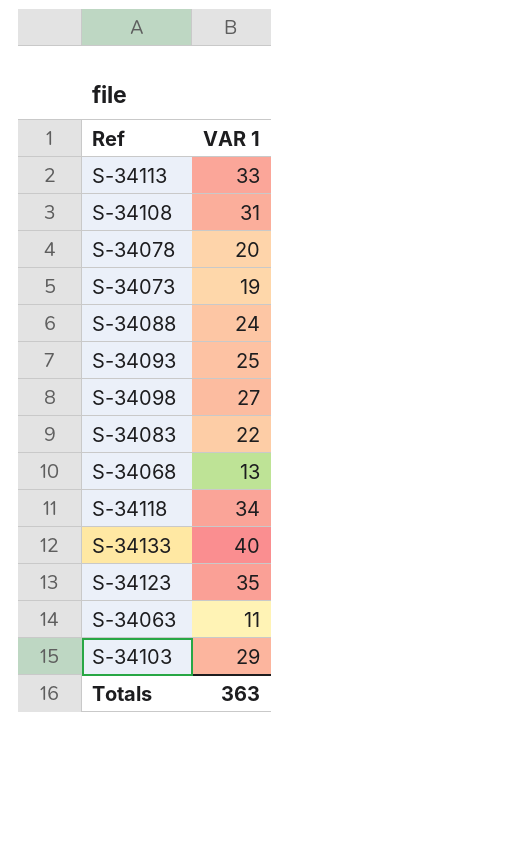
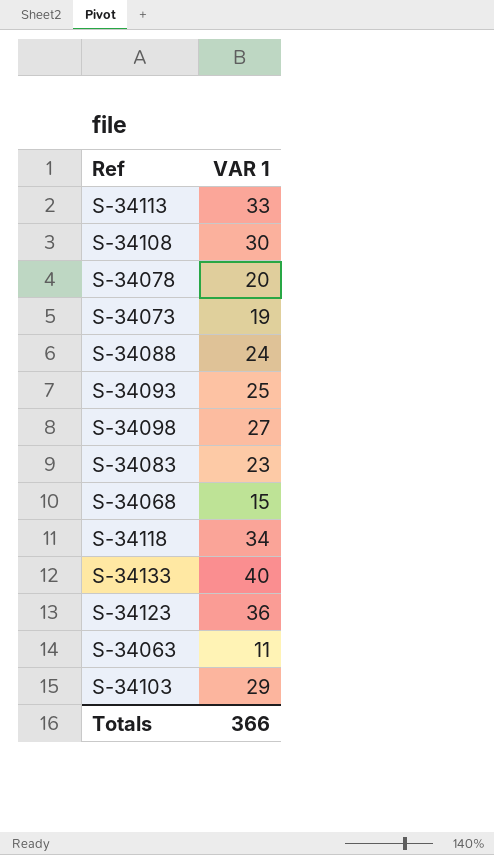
S-34108 | VAR 1: 31 -> 30
S-34083 | VAR 1: 22 -> 23
S-34068 | VAR 1: 13 -> 15
S-34123 | VAR 1: 35 -> 36
Totals | VAR 1: 363 -> 366

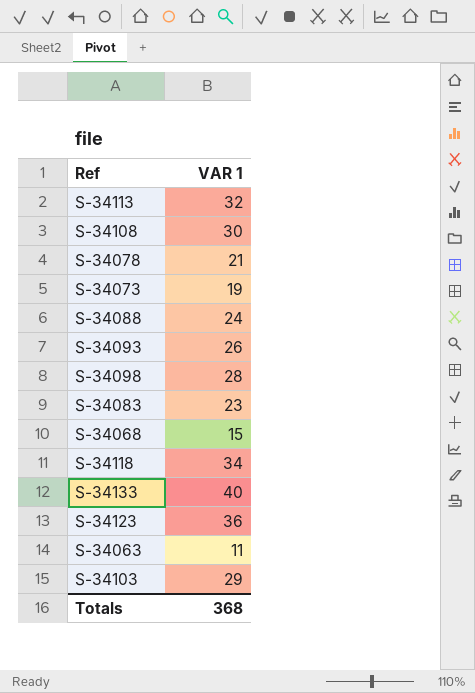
S-34113 | VAR 1: 33 -> 32
S-34078 | VAR 1: 20 -> 21
S-34093 | VAR 1: 25 -> 26
S-34098 | VAR 1: 27 -> 28
Totals | VAR 1: 366 -> 368

